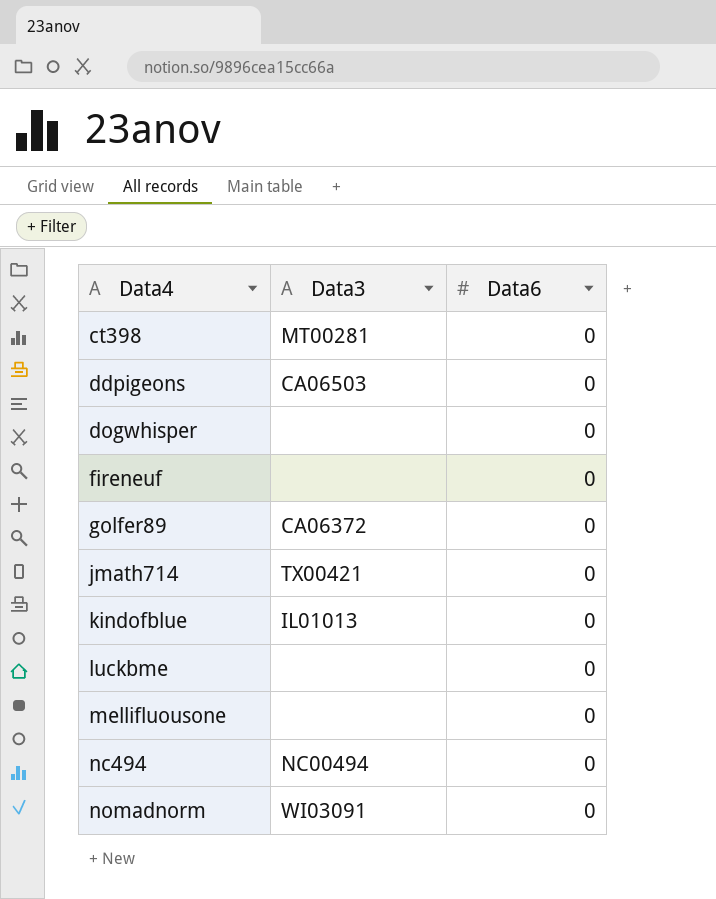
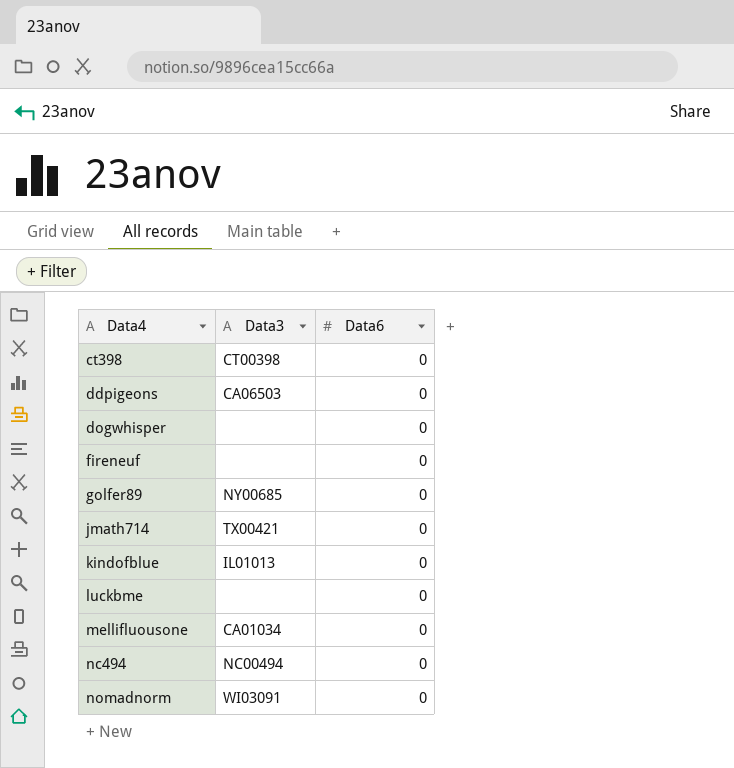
ct398 | Data3: MT00281 -> CT00398
golfer89 | Data3: CA06372 -> NY00685
mellifluousone | Data3: none -> CA01034

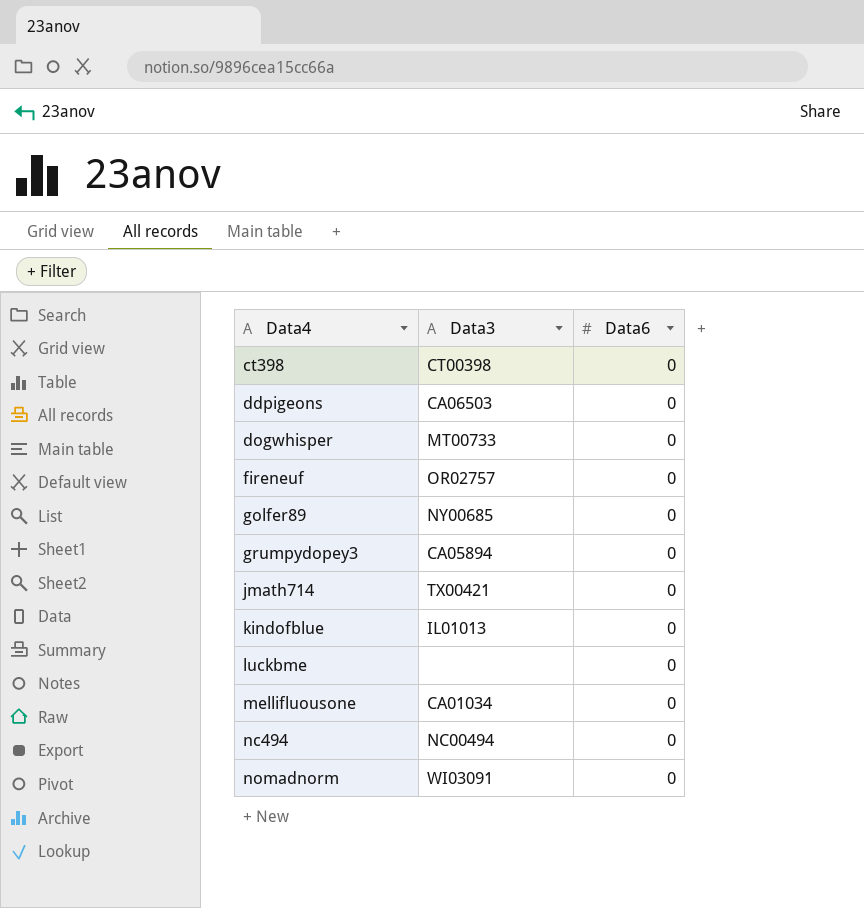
dogwhisper | Data3: none -> MT00733
fireneuf | Data3: none -> OR02757
row grumpydopey3: none -> CA05894 | 0

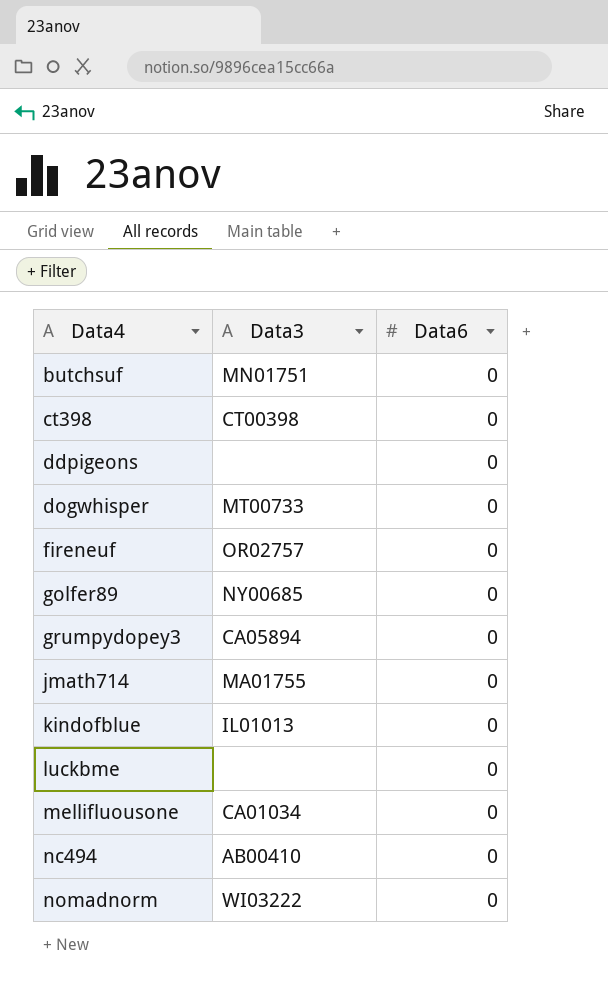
row butchsuf: none -> MN01751 | 0
ddpigeons | Data3: CA06503 -> none
jmath714 | Data3: TX00421 -> MA01755
nc494 | Data3: NC00494 -> AB00410
nomadnorm | Data3: WI03091 -> WI03222

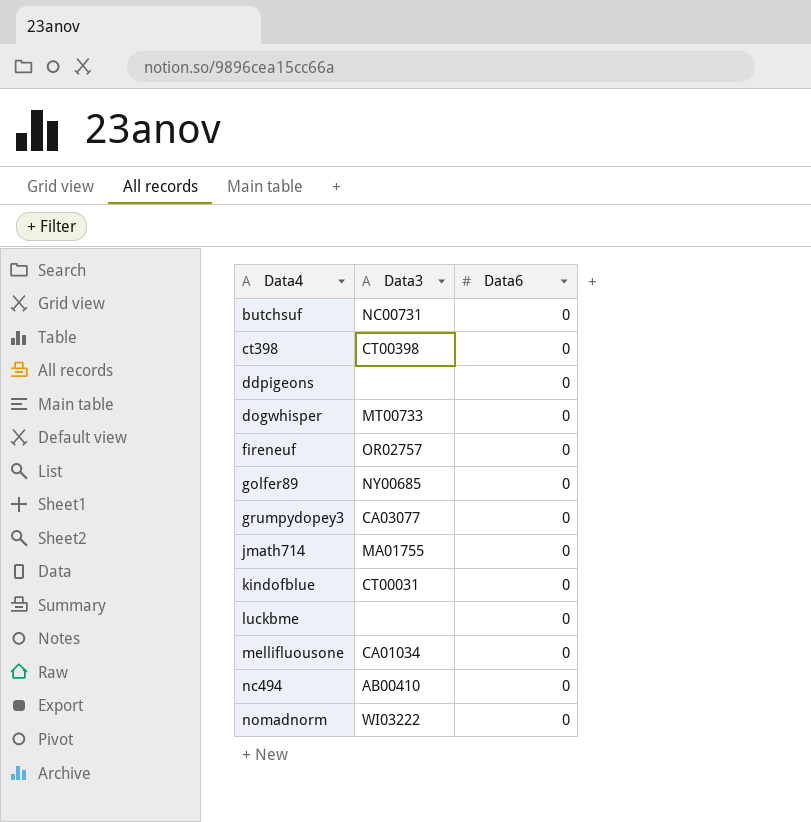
butchsuf | Data3: MN01751 -> NC00731
grumpydopey3 | Data3: CA05894 -> CA03077
kindofblue | Data3: IL01013 -> CT00031

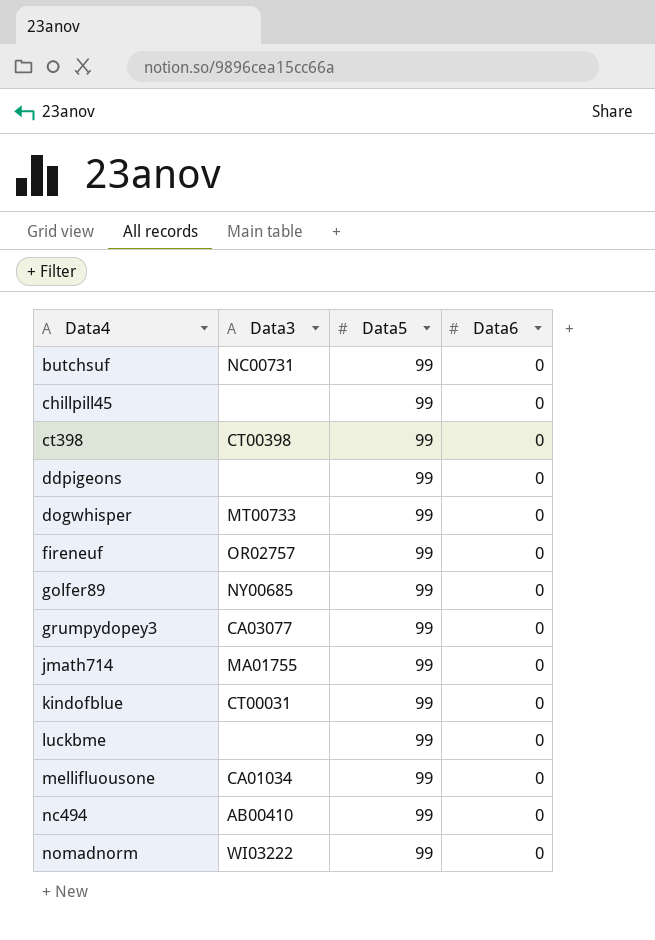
column Data5 | position: none -> 3
row chillpill45: none -> none | 99 | 0

